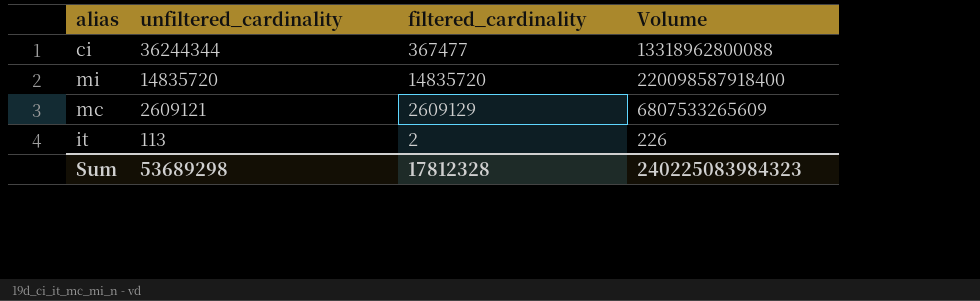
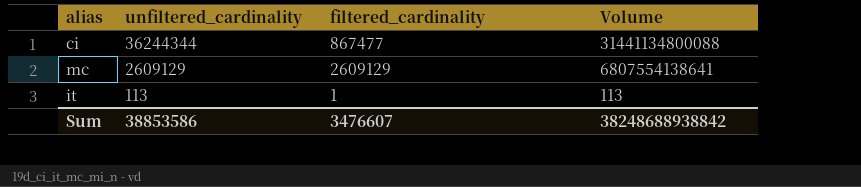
row mi: 14835720 | 14835720 | 220098587918400 -> none
ci | filtered_cardinality: 367477 -> 867477
ci | Volume: 13318962800088 -> 31441134800088
mc | unfiltered_cardinality: 2609121 -> 2609129
mc | Volume: 6807533265609 -> 6807554138641
it | filtered_cardinality: 2 -> 1
it | Volume: 226 -> 113
Sum | unfiltered_cardinality: 53689298 -> 38853586
Sum | filtered_cardinality: 17812328 -> 3476607
Sum | Volume: 240225083984323 -> 38248688938842

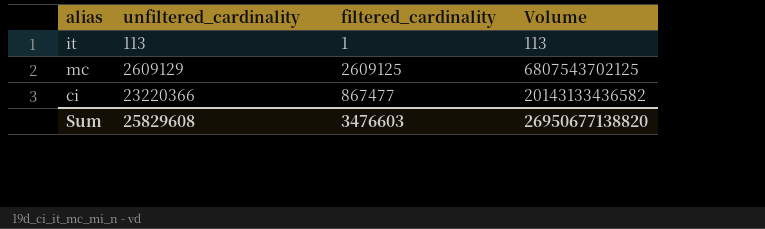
row order: unfiltered_cardinality descending -> unfiltered_cardinality ascending
mc | filtered_cardinality: 2609129 -> 2609125
mc | Volume: 6807554138641 -> 6807543702125
ci | unfiltered_cardinality: 36244344 -> 23220366
ci | Volume: 31441134800088 -> 20143133436582
Sum | unfiltered_cardinality: 38853586 -> 25829608
Sum | filtered_cardinality: 3476607 -> 3476603
Sum | Volume: 38248688938842 -> 26950677138820

